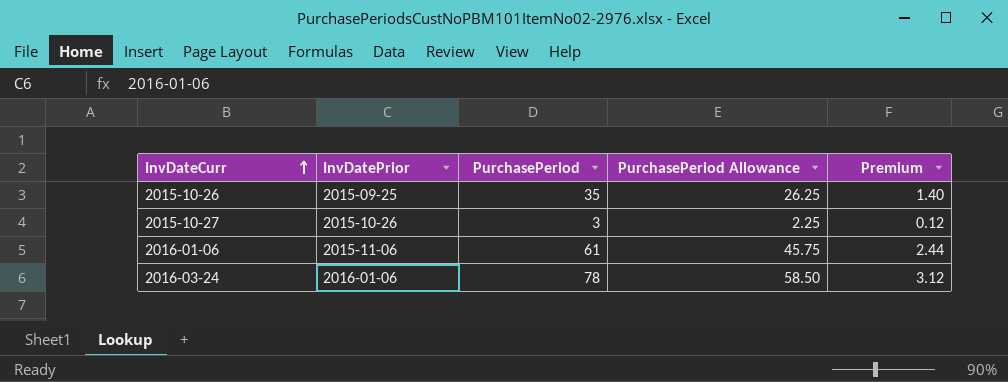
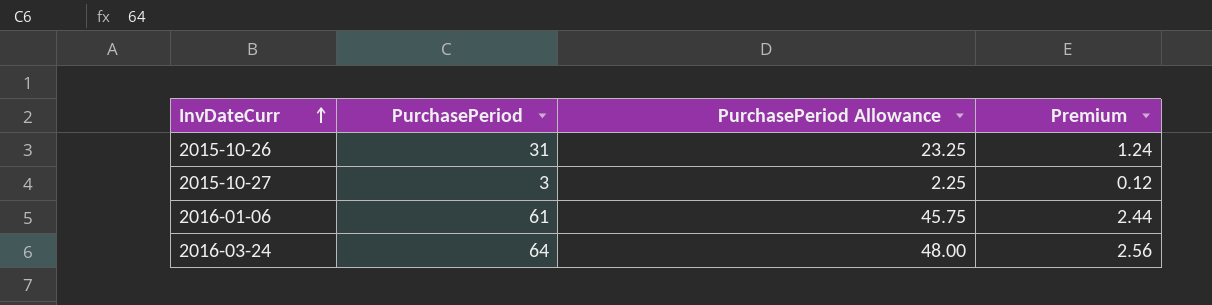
column InvDatePrior | position: 2 -> none
2015-10-26 | PurchasePeriod: 35 -> 31
2015-10-26 | PurchasePeriod Allowance: 26.25 -> 23.25
2015-10-26 | Premium: 1.40 -> 1.24
2016-03-24 | PurchasePeriod: 78 -> 64
2016-03-24 | PurchasePeriod Allowance: 58.50 -> 48.00
2016-03-24 | Premium: 3.12 -> 2.56

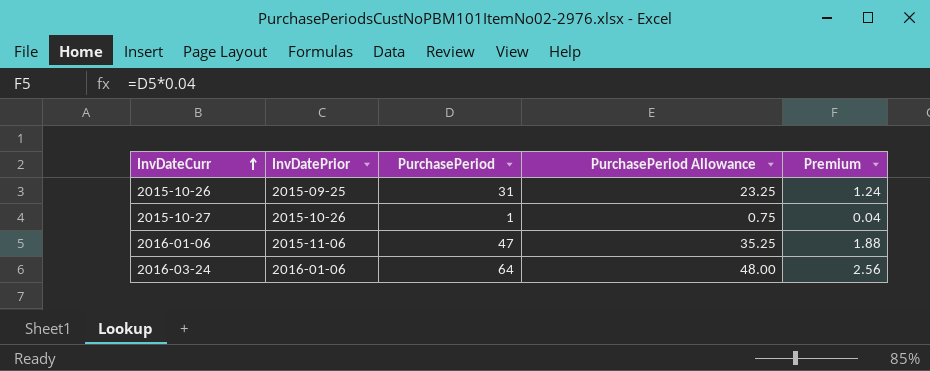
column InvDatePrior | position: none -> 2
2015-10-27 | PurchasePeriod: 3 -> 1
2015-10-27 | PurchasePeriod Allowance: 2.25 -> 0.75
2015-10-27 | Premium: 0.12 -> 0.04
2016-01-06 | PurchasePeriod: 61 -> 47
2016-01-06 | PurchasePeriod Allowance: 45.75 -> 35.25
2016-01-06 | Premium: 2.44 -> 1.88

